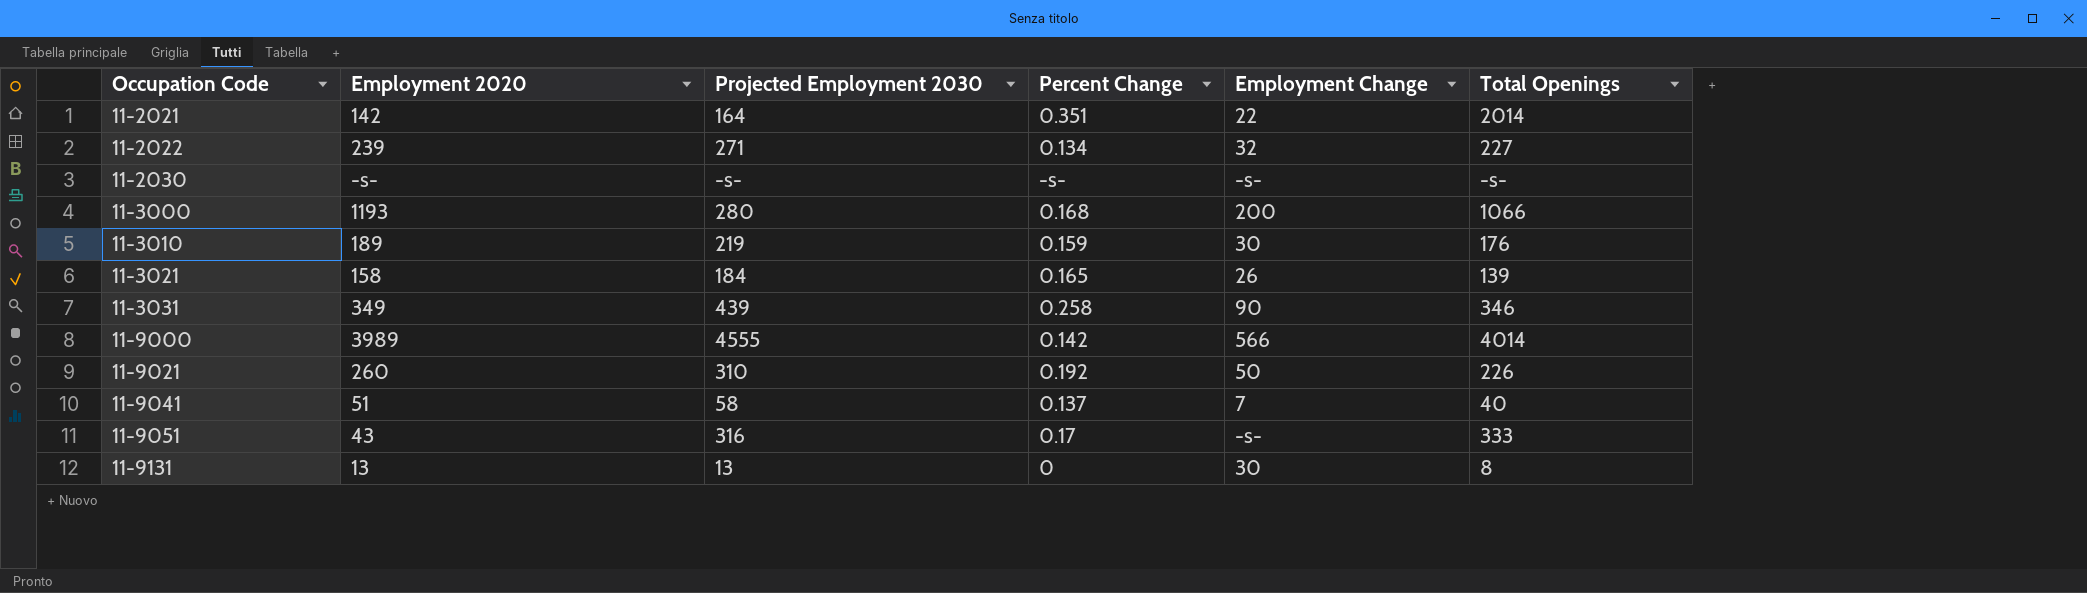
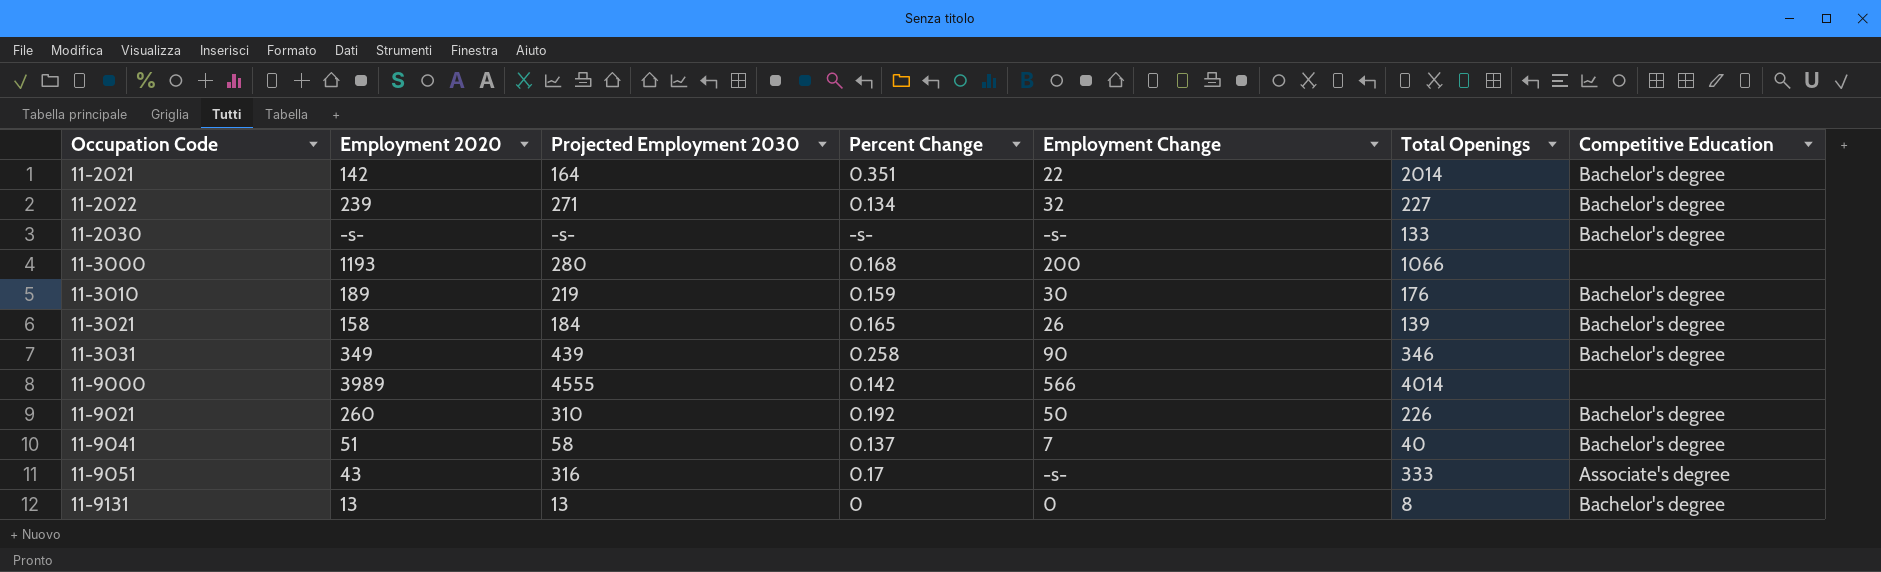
column Competitive Education | position: none -> 7
11-2030 | Total Openings: -s- -> 133
11-9131 | Employment Change: 30 -> 0

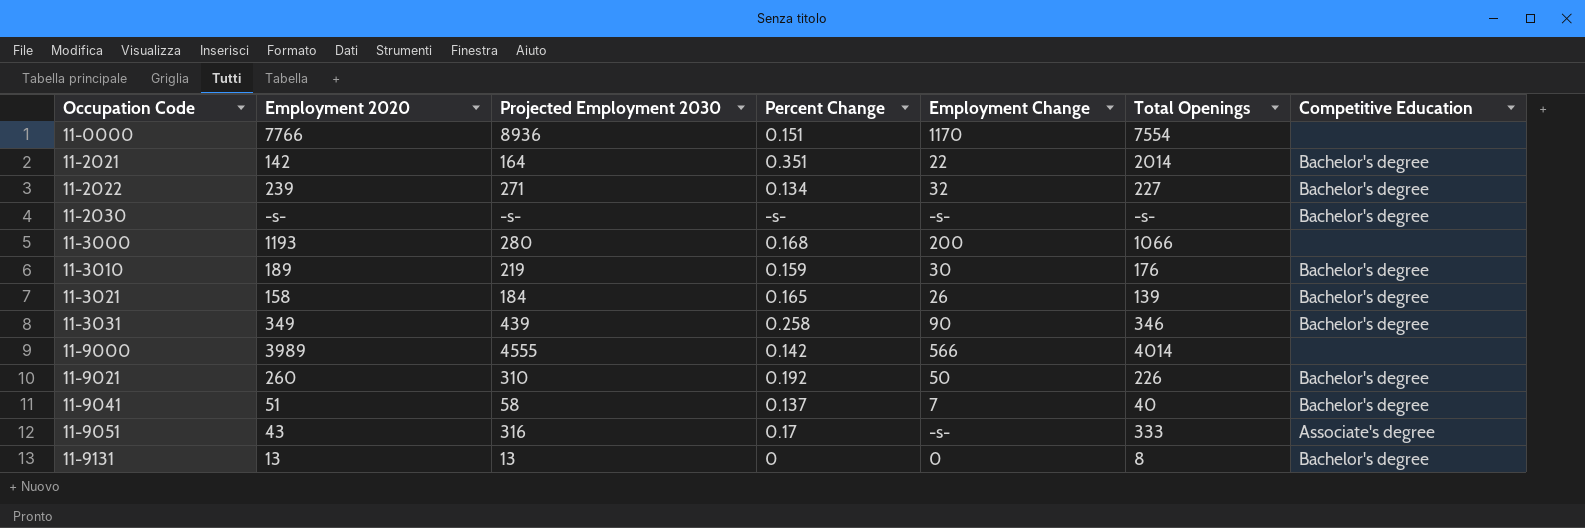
row 11-0000: none -> 7766 | 8936 | 0.151 | 1170 | 7554 | none
11-2030 | Total Openings: 133 -> -s-

